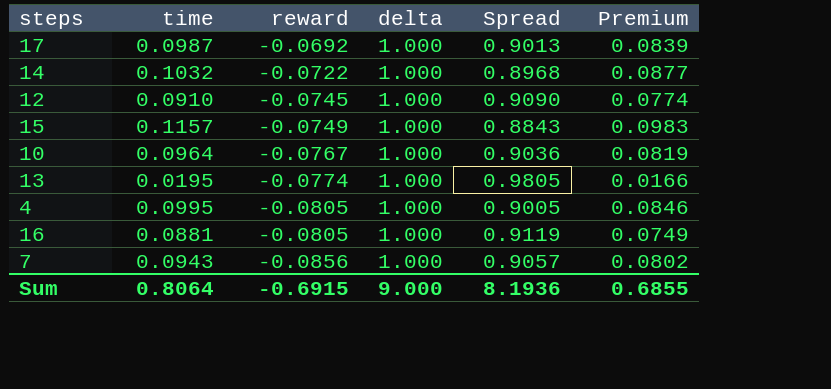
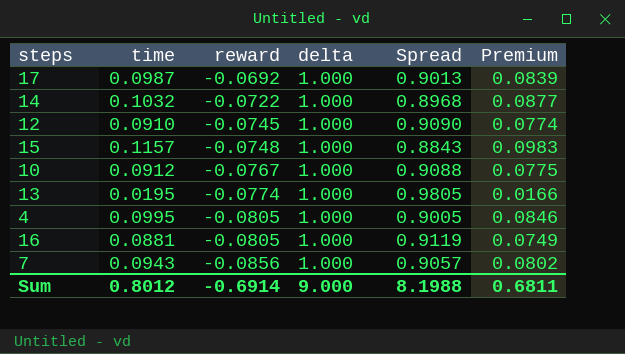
15 | reward: -0.0749 -> -0.0748
10 | time: 0.0964 -> 0.0912
10 | Spread: 0.9036 -> 0.9088
10 | Premium: 0.0819 -> 0.0775
Sum | time: 0.8064 -> 0.8012
Sum | reward: -0.6915 -> -0.6914
Sum | Spread: 8.1936 -> 8.1988
Sum | Premium: 0.6855 -> 0.6811

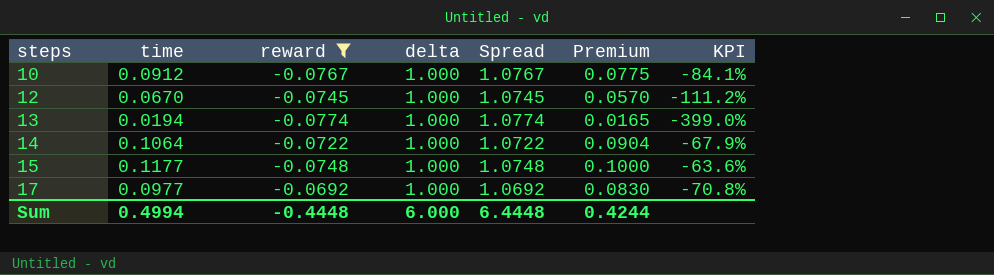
filter: none -> reward >= -0.0774
row order: reward descending -> steps ascending
column Spread | formula: [delta] - [time] -> [delta] - [reward]
column KPI | formula: none -> [reward] / [time]
12 | time: 0.0910 -> 0.0670
12 | Premium: 0.0774 -> 0.0570
13 | time: 0.0195 -> 0.0194
13 | Premium: 0.0166 -> 0.0165
14 | time: 0.1032 -> 0.1064
14 | Premium: 0.0877 -> 0.0904
15 | time: 0.1157 -> 0.1177
15 | Premium: 0.0983 -> 0.1000
17 | time: 0.0987 -> 0.0977
17 | Premium: 0.0839 -> 0.0830
Sum | time: 0.8012 -> 0.4994
Sum | reward: -0.6914 -> -0.4448
Sum | delta: 9.000 -> 6.000
Sum | Spread: 8.1988 -> 6.4448
Sum | Premium: 0.6811 -> 0.4244

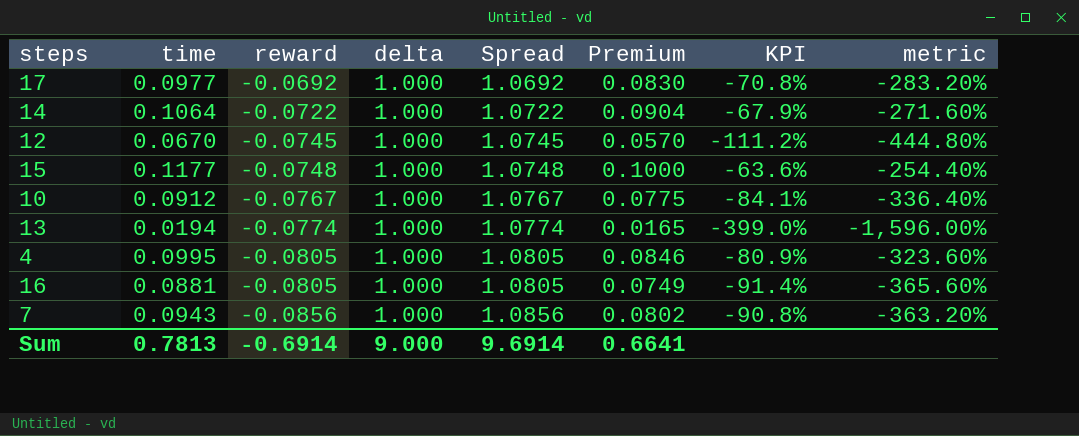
filter: reward >= -0.0774 -> none
row order: steps ascending -> reward descending
column metric | formula: none -> [KPI] * 4
Sum | time: 0.4994 -> 0.7813
Sum | reward: -0.4448 -> -0.6914
Sum | delta: 6.000 -> 9.000
Sum | Spread: 6.4448 -> 9.6914
Sum | Premium: 0.4244 -> 0.6641

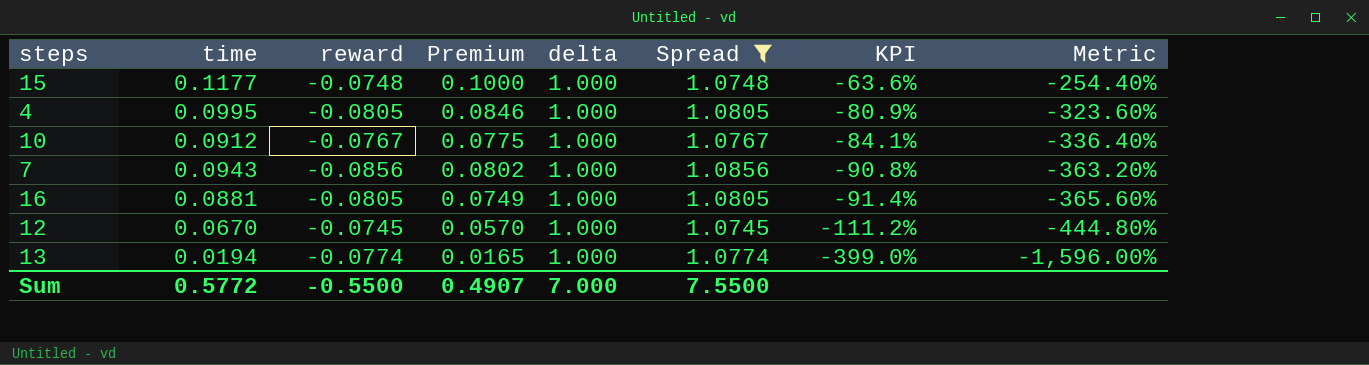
filter: none -> Spread >= 1.0745
row order: reward descending -> KPI descending
column Premium | position: 6 -> 4
column name: metric -> Metric
Sum | time: 0.7813 -> 0.5772
Sum | reward: -0.6914 -> -0.5500
Sum | Premium: 0.6641 -> 0.4907
Sum | delta: 9.000 -> 7.000
Sum | Spread: 9.6914 -> 7.5500

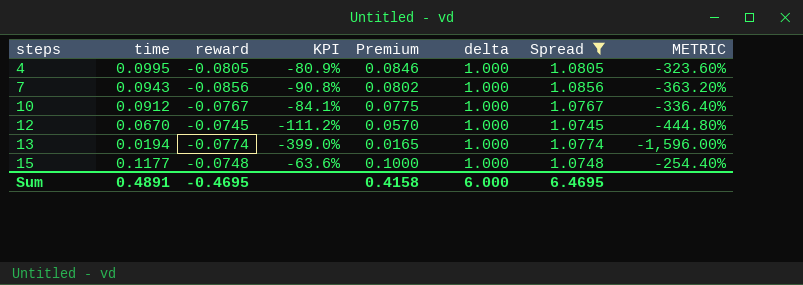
row order: KPI descending -> steps ascending
column KPI | position: 7 -> 4
column name: Metric -> METRIC
row 16: 0.0881 | -0.0805 | 0.0749 | 1.000 | 1.0805 | -91.4% | -365.60% -> none
Sum | time: 0.5772 -> 0.4891
Sum | reward: -0.5500 -> -0.4695
Sum | Premium: 0.4907 -> 0.4158
Sum | delta: 7.000 -> 6.000
Sum | Spread: 7.5500 -> 6.4695

